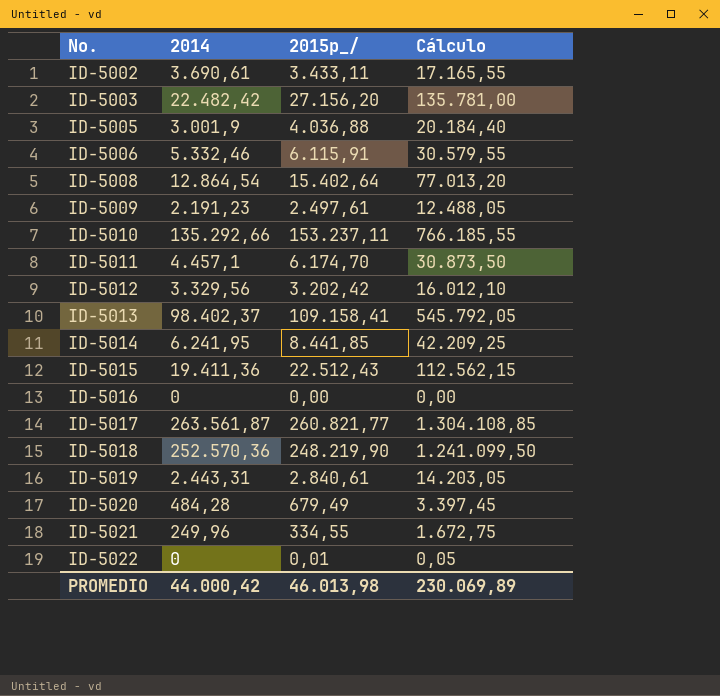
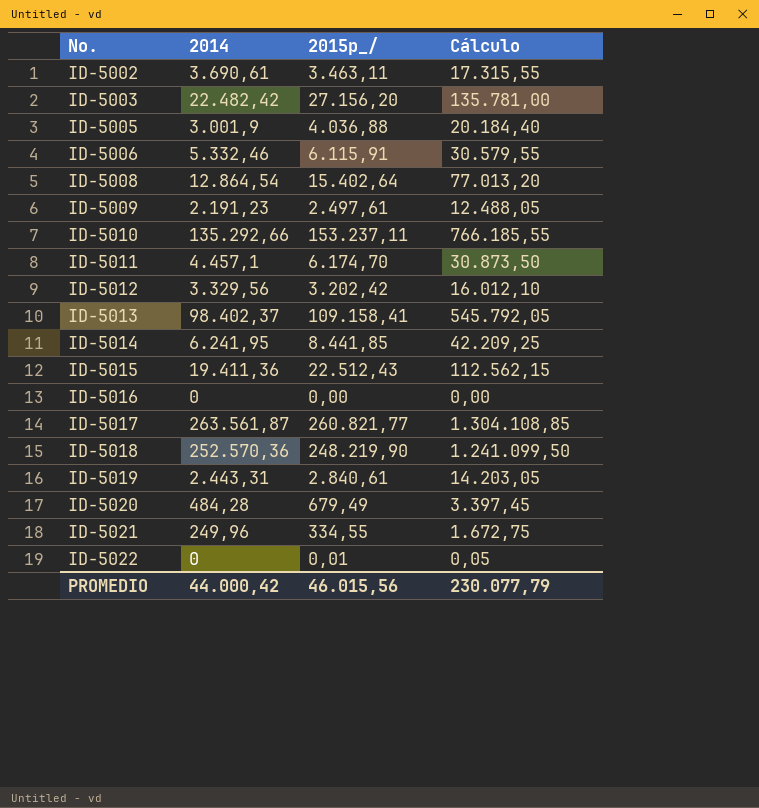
ID-5002 | 2015p_/: 3.433,11 -> 3.463,11
ID-5002 | Cálculo: 17.165,55 -> 17.315,55
PROMEDIO | 2015p_/: 46.013,98 -> 46.015,56
PROMEDIO | Cálculo: 230.069,89 -> 230.077,79

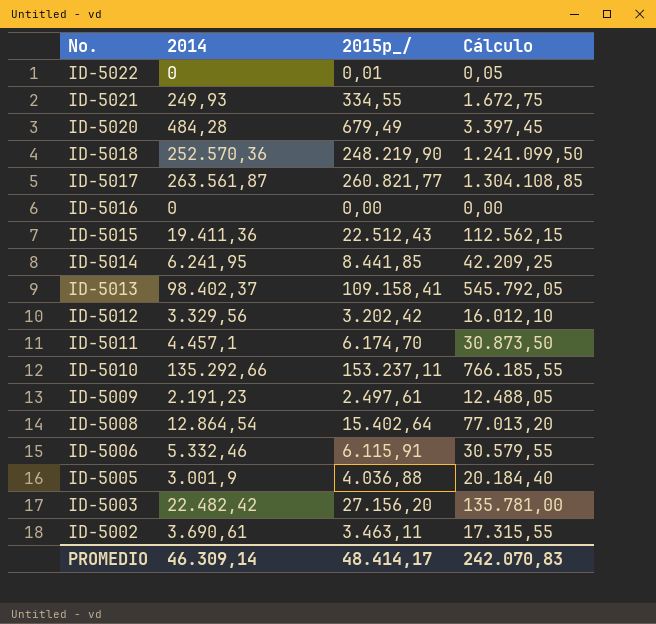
row order: No. ascending -> No. descending
row ID-5019: 2.443,31 | 2.840,61 | 14.203,05 -> none
ID-5021 | 2014: 249,96 -> 249,93
PROMEDIO | 2014: 44.000,42 -> 46.309,14
PROMEDIO | 2015p_/: 46.015,56 -> 48.414,17
PROMEDIO | Cálculo: 230.077,79 -> 242.070,83

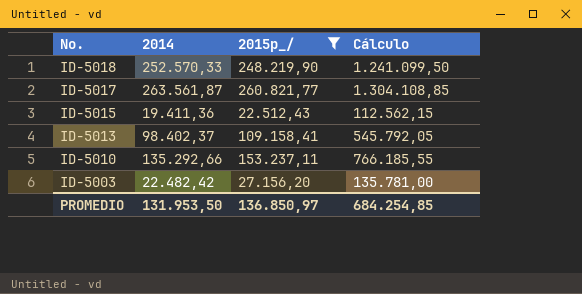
filter: none -> 2015p_/ >= 22.512,43
ID-5018 | 2014: 252.570,36 -> 252.570,33
PROMEDIO | 2014: 46.309,14 -> 131.953,50
PROMEDIO | 2015p_/: 48.414,17 -> 136.850,97
PROMEDIO | Cálculo: 242.070,83 -> 684.254,85

